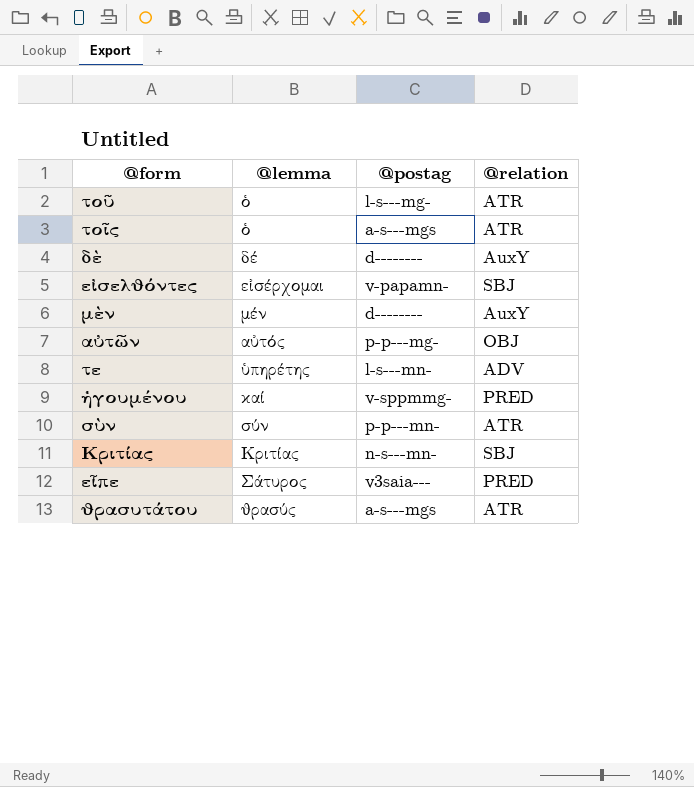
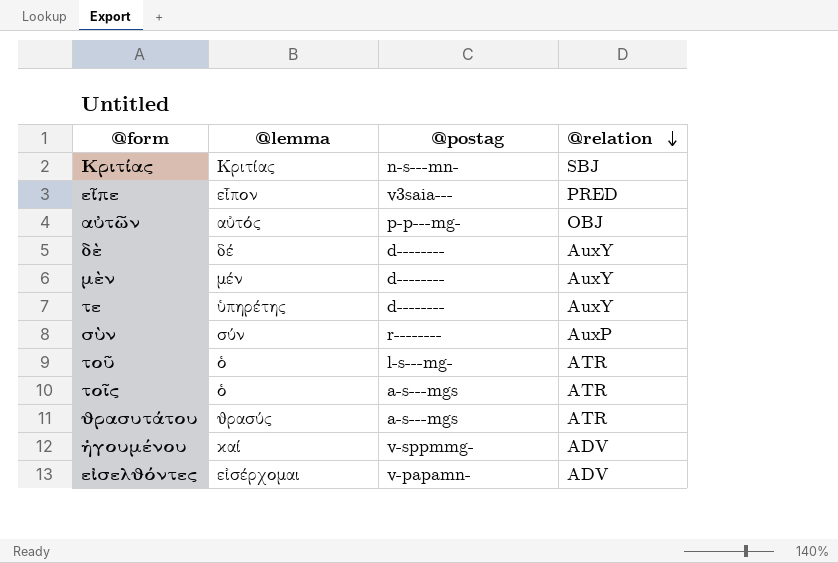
row order: none -> @relation descending
εἶπε | @lemma: Σάτυρος -> εἶπον
τε | @postag: l-s---mn- -> d--------
τε | @relation: ADV -> AuxY
σὺν | @postag: p-p---mn- -> r--------
σὺν | @relation: ATR -> AuxP
ἡγουμένου | @relation: PRED -> ADV
εἰσελθόντες | @relation: SBJ -> ADV

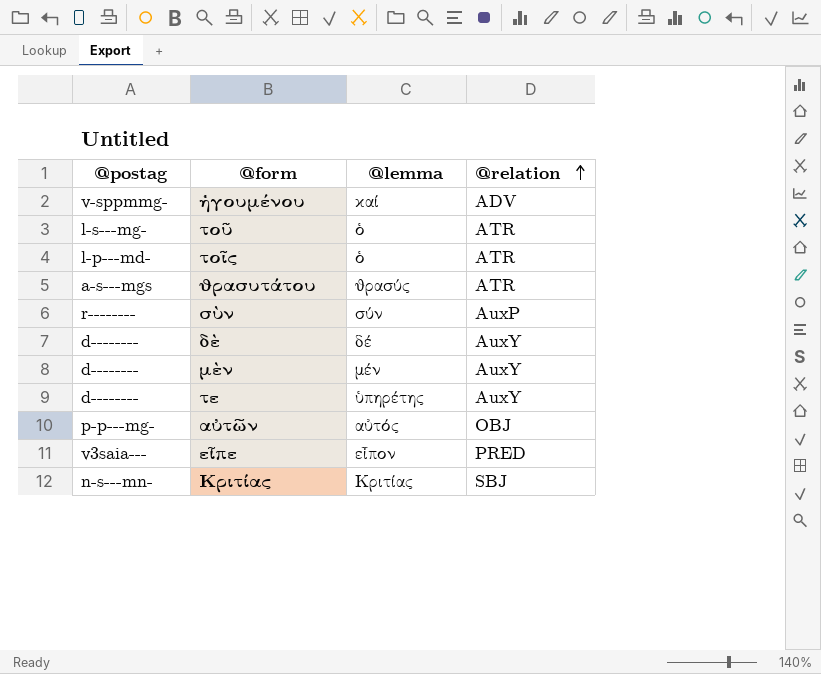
row order: @relation descending -> @relation ascending
column @postag | position: 3 -> 1
row εἰσελθόντες: εἰσέρχομαι | v-papamn- | ADV -> none
τοῖς | @postag: a-s---mgs -> l-p---md-

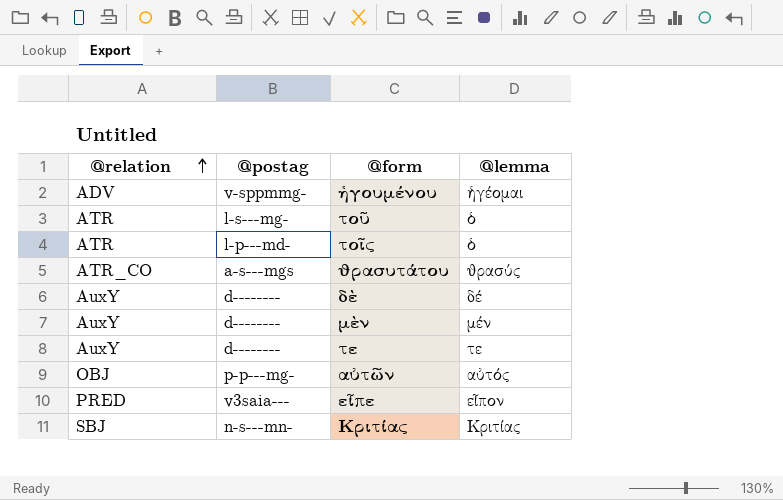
column @relation | position: 4 -> 1
row σὺν: r-------- | σύν | AuxP -> none
ἡγουμένου | @lemma: καί -> ἡγέομαι
θρασυτάτου | @relation: ATR -> ATR_CO
τε | @lemma: ὑπηρέτης -> τε

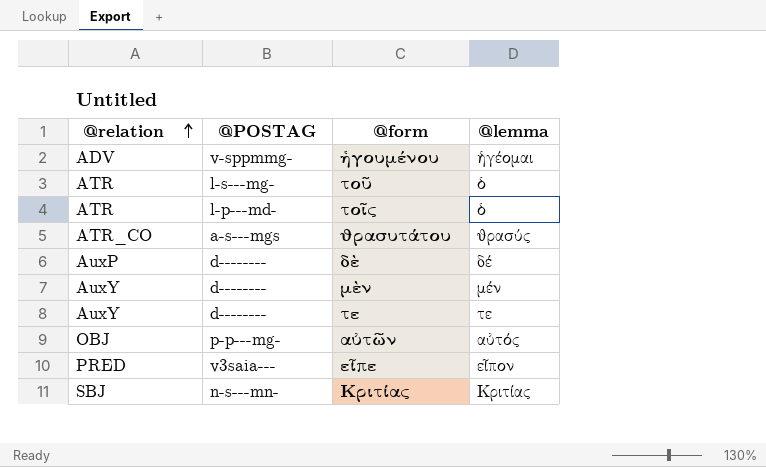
column name: @postag -> @POSTAG
δὲ | @relation: AuxY -> AuxP

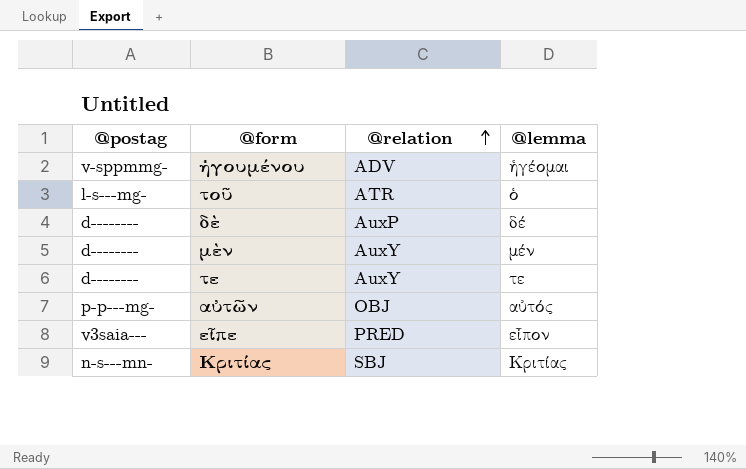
column name: @POSTAG -> @postag
column @relation | position: 1 -> 3
row τοῖς: ATR | l-p---md- | ὁ -> none
row θρασυτάτου: ATR_CO | a-s---mgs | θρασύς -> none

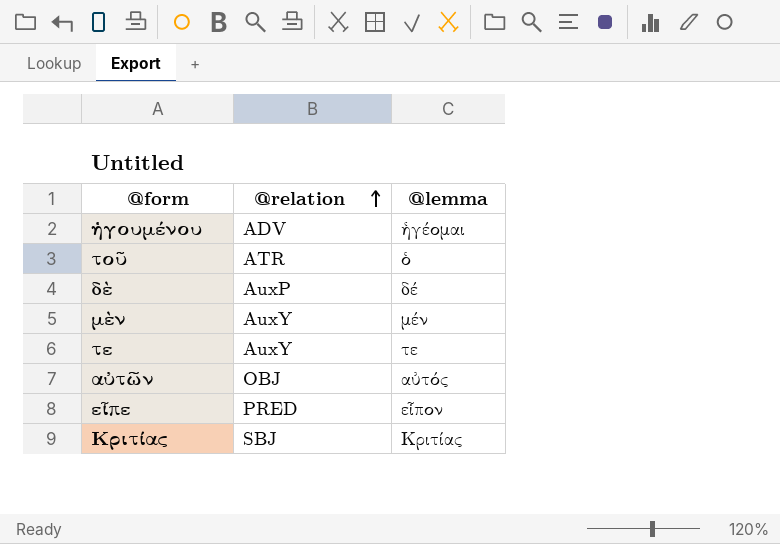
column @postag | position: 1 -> none

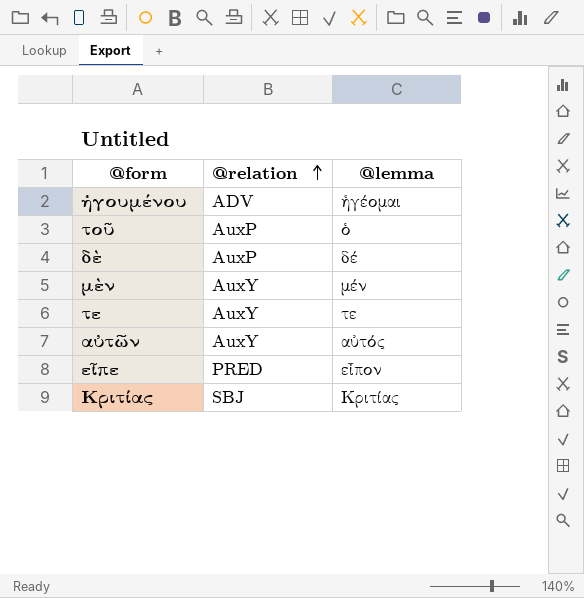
τοῦ | @relation: ATR -> AuxP
αὐτῶν | @relation: OBJ -> AuxY

